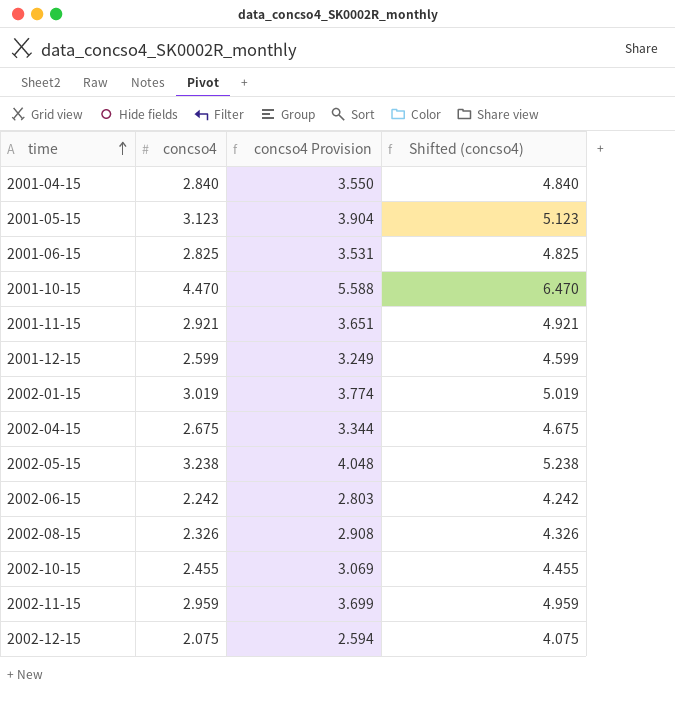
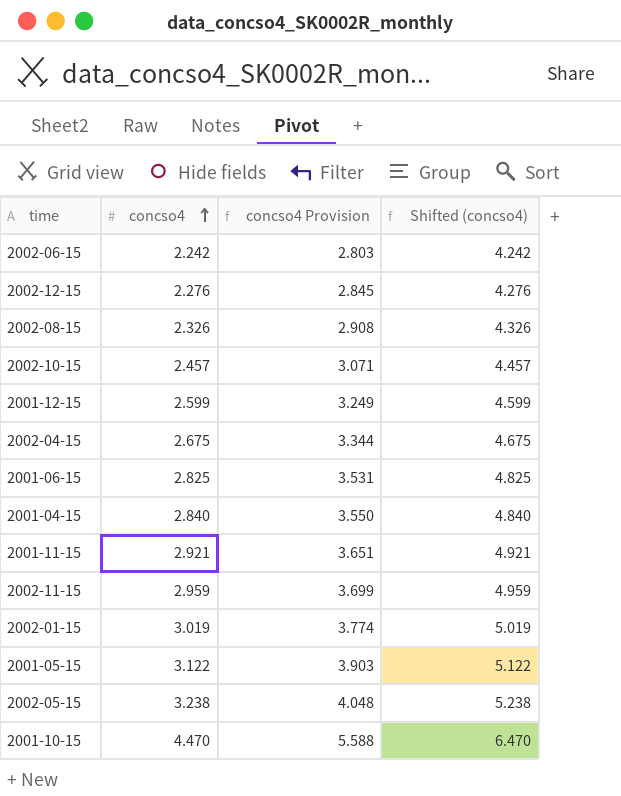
row order: time ascending -> concso4 ascending
2002-12-15 | concso4: 2.075 -> 2.276
2002-12-15 | concso4 Provision: 2.594 -> 2.845
2002-12-15 | Shifted (concso4): 4.075 -> 4.276
2002-10-15 | concso4: 2.455 -> 2.457
2002-10-15 | concso4 Provision: 3.069 -> 3.071
2002-10-15 | Shifted (concso4): 4.455 -> 4.457
2001-05-15 | concso4: 3.123 -> 3.122
2001-05-15 | concso4 Provision: 3.904 -> 3.903
2001-05-15 | Shifted (concso4): 5.123 -> 5.122

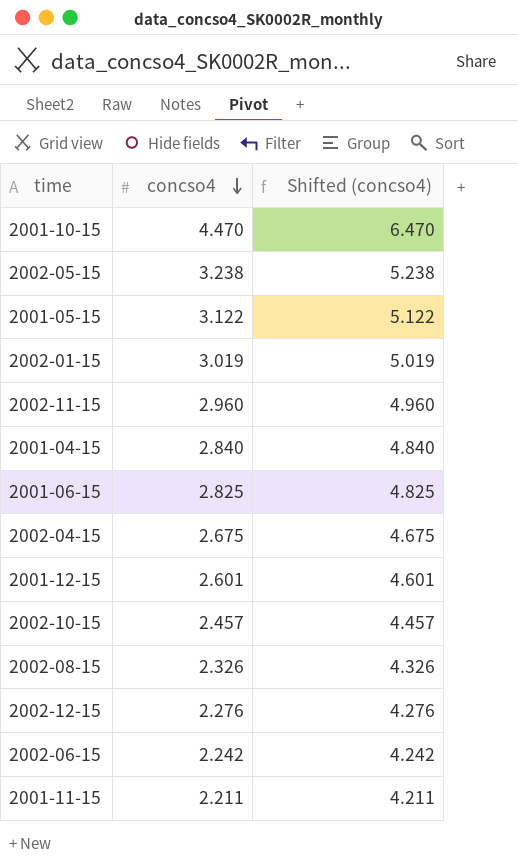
row order: concso4 ascending -> concso4 descending
column concso4 Provision | formula: [concso4] * 1.25 -> none
2002-11-15 | concso4: 2.959 -> 2.960
2002-11-15 | Shifted (concso4): 4.959 -> 4.960
2001-12-15 | concso4: 2.599 -> 2.601
2001-12-15 | Shifted (concso4): 4.599 -> 4.601
2001-11-15 | concso4: 2.921 -> 2.211
2001-11-15 | Shifted (concso4): 4.921 -> 4.211

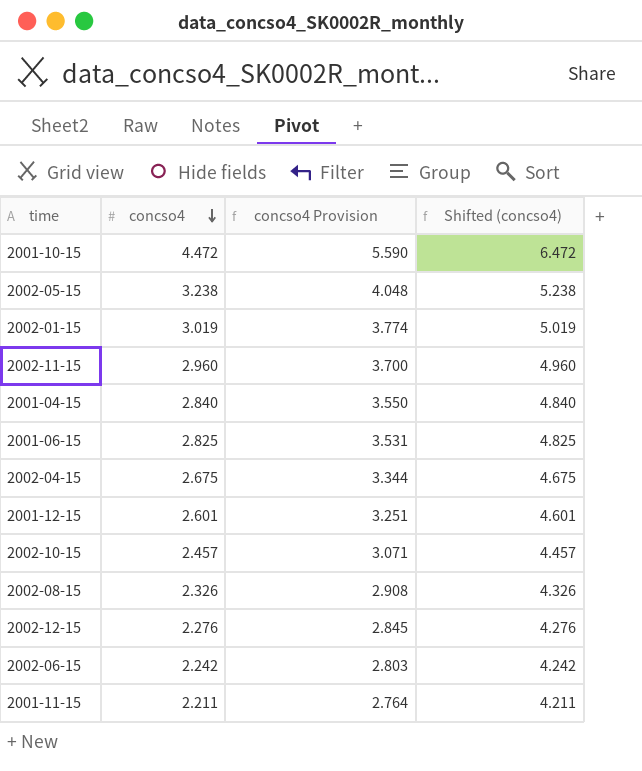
column concso4 Provision | formula: none -> [concso4] * 1.25
row 2001-05-15: 3.122 | 5.122 -> none
2001-10-15 | concso4: 4.470 -> 4.472
2001-10-15 | Shifted (concso4): 6.470 -> 6.472

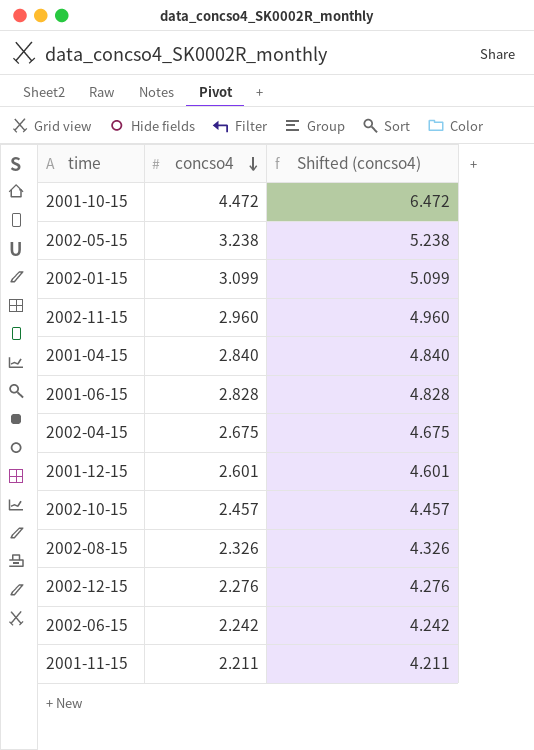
column concso4 Provision | formula: [concso4] * 1.25 -> none
2002-01-15 | concso4: 3.019 -> 3.099
2002-01-15 | Shifted (concso4): 5.019 -> 5.099
2001-06-15 | concso4: 2.825 -> 2.828
2001-06-15 | Shifted (concso4): 4.825 -> 4.828

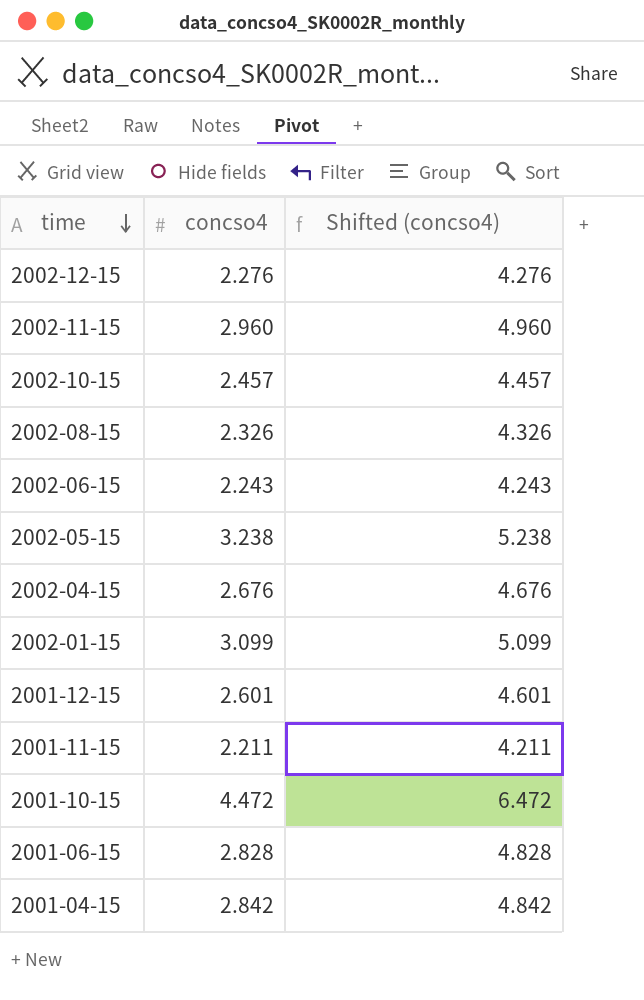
row order: concso4 descending -> time descending
2002-06-15 | concso4: 2.242 -> 2.243
2002-06-15 | Shifted (concso4): 4.242 -> 4.243
2002-04-15 | concso4: 2.675 -> 2.676
2002-04-15 | Shifted (concso4): 4.675 -> 4.676
2001-04-15 | concso4: 2.840 -> 2.842
2001-04-15 | Shifted (concso4): 4.840 -> 4.842

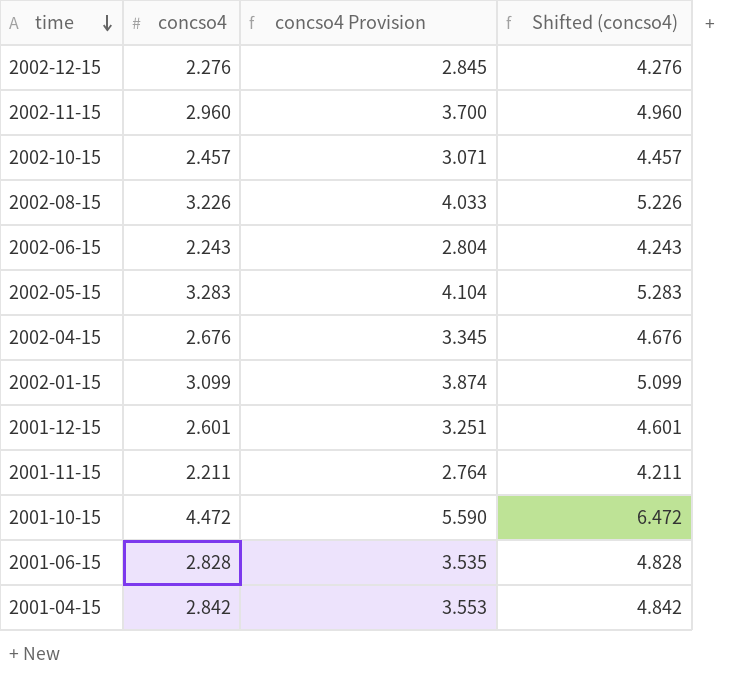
column concso4 Provision | formula: none -> [concso4] * 1.25
2002-08-15 | concso4: 2.326 -> 3.226
2002-08-15 | Shifted (concso4): 4.326 -> 5.226
2002-05-15 | concso4: 3.238 -> 3.283
2002-05-15 | Shifted (concso4): 5.238 -> 5.283

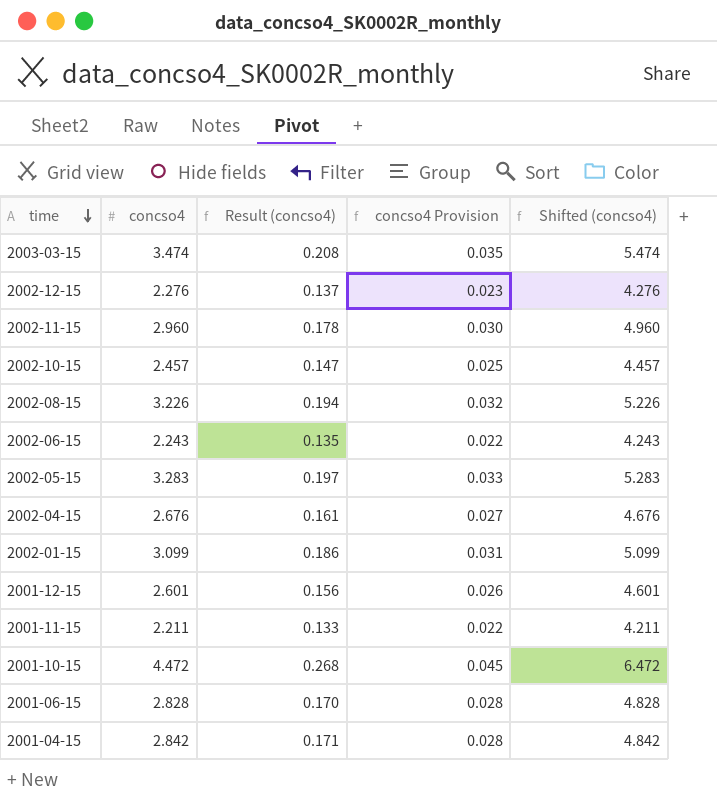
column Result (concso4) | formula: none -> [concso4] * 0.06
column concso4 Provision | formula: [concso4] * 1.25 -> [concso4] * 0.01
row 2003-03-15: none -> 3.474 | 0.208 | 0.035 | 5.474

